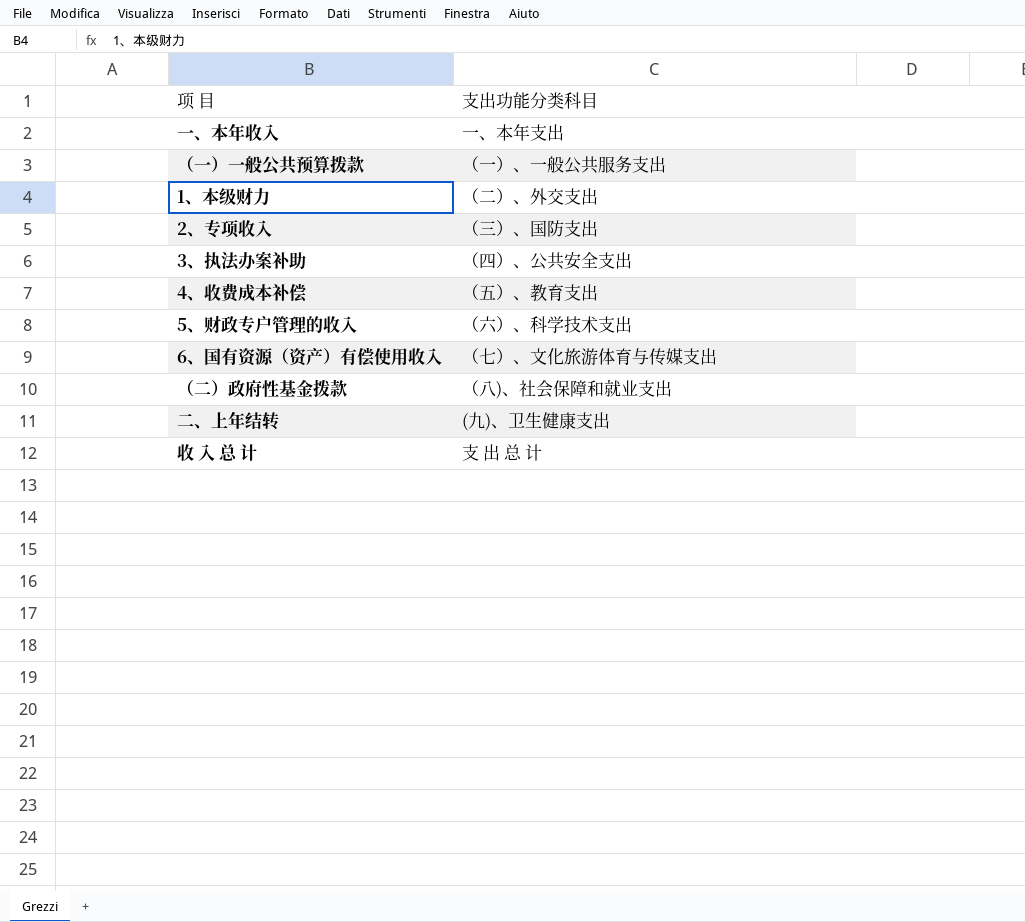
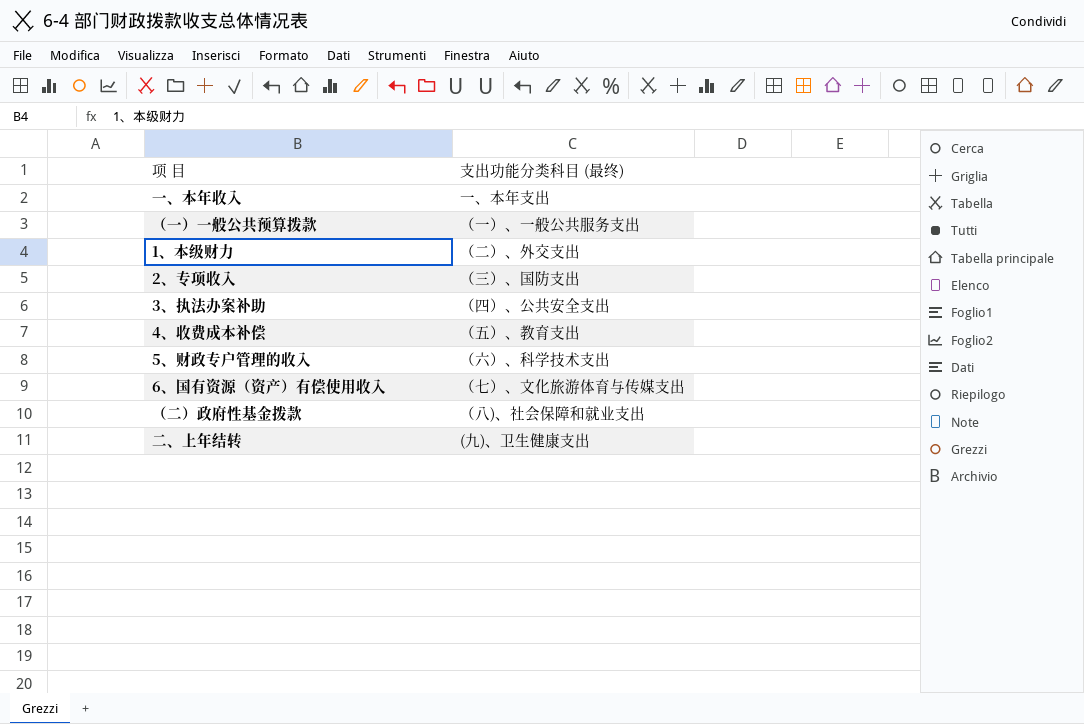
column name: 支出功能分类科目 -> 支出功能分类科目 (最终)
row 收 入 总 计: 支 出 总 计 -> none

